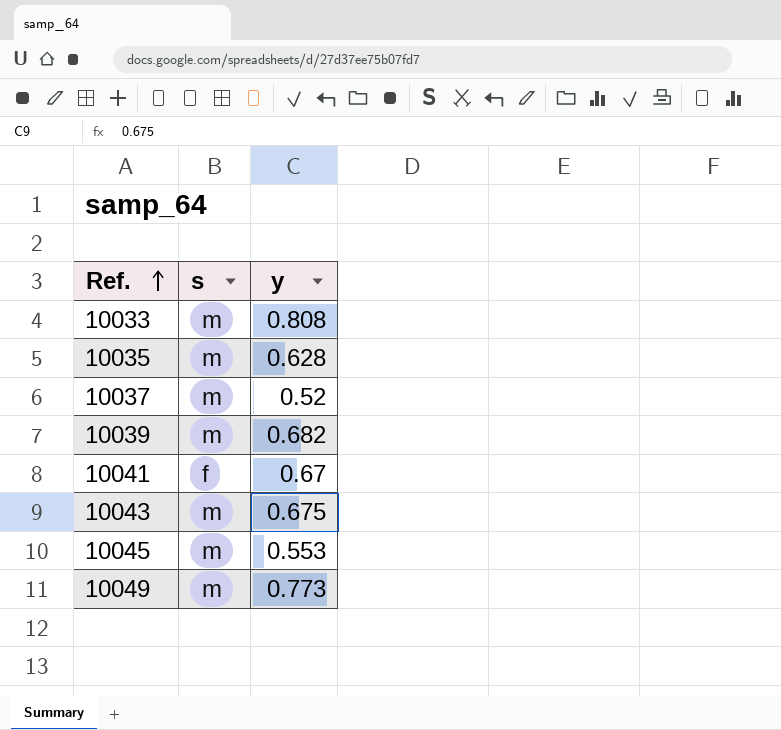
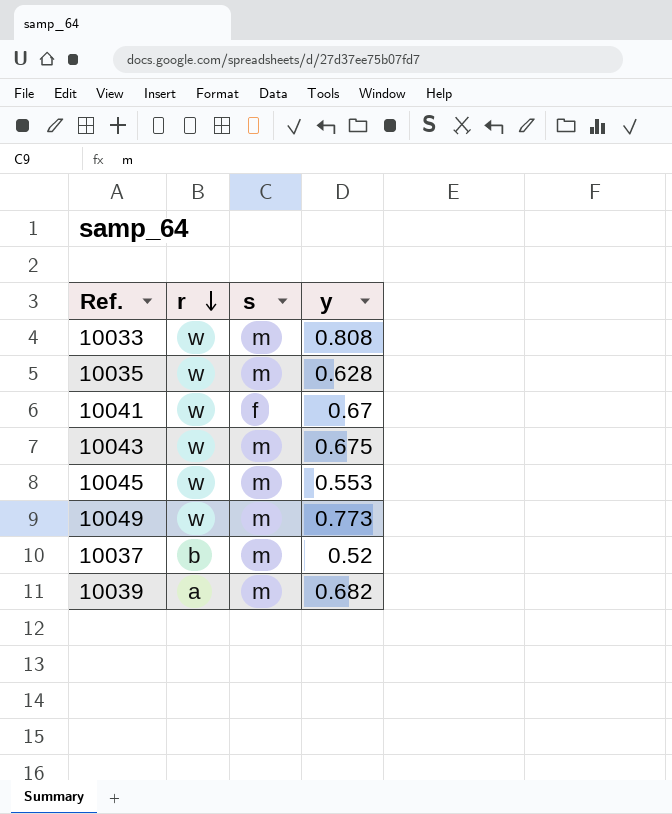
row order: Ref. ascending -> r descending
column r | position: none -> 2

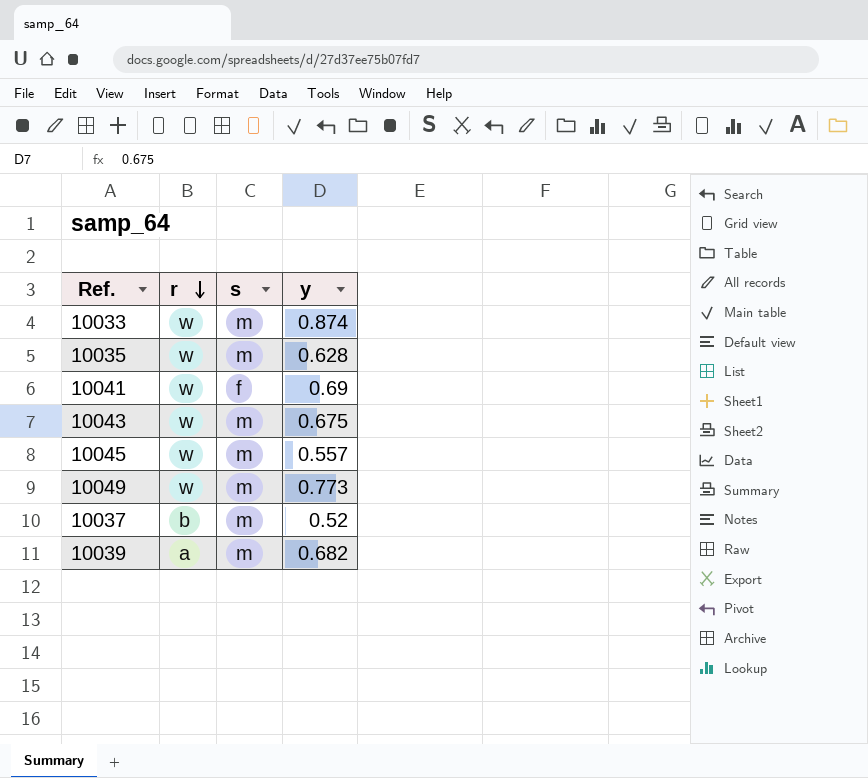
10033 | y: 0.808 -> 0.874
10041 | y: 0.67 -> 0.69
10045 | y: 0.553 -> 0.557

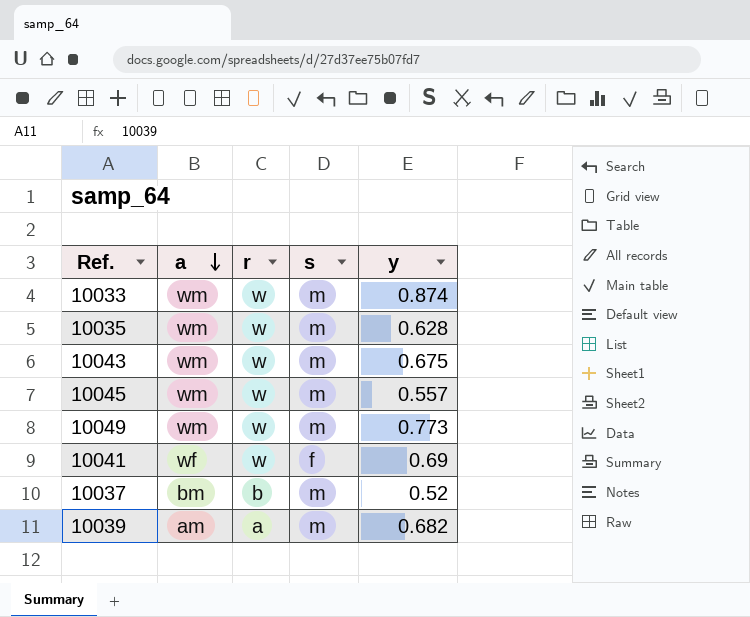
row order: r descending -> a descending
column a | position: none -> 2

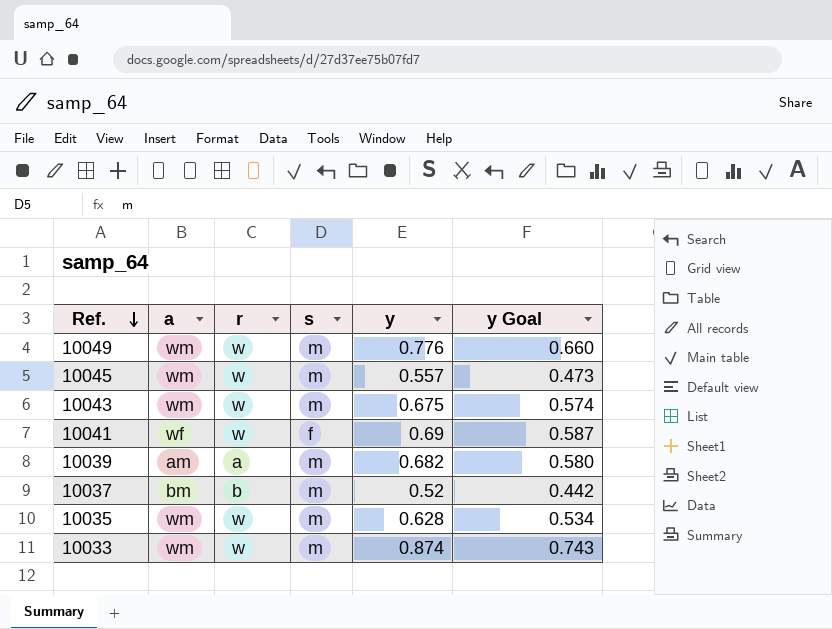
row order: a descending -> Ref. descending
column y Goal | formula: none -> [y] * 0.85
10049 | y: 0.773 -> 0.776

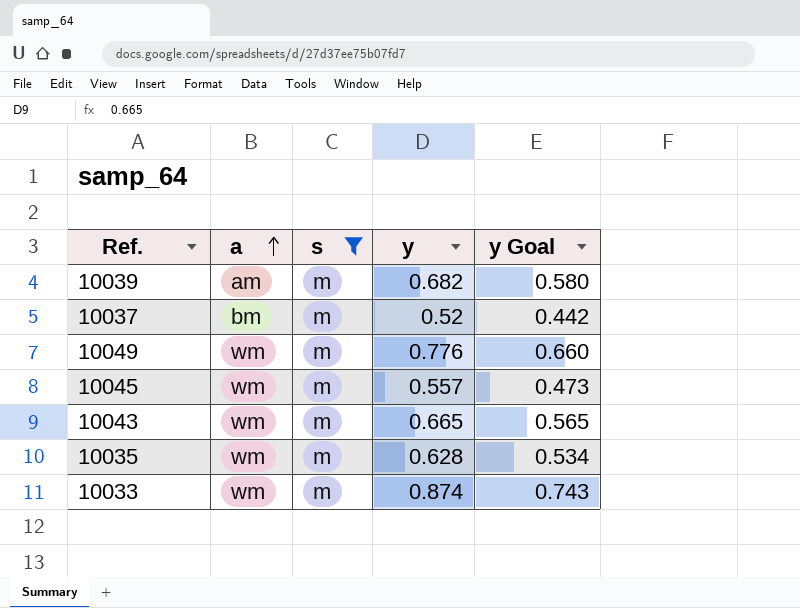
filter: none -> s = m
row order: Ref. descending -> a ascending
column r | position: 3 -> none
10043 | y: 0.675 -> 0.665
10043 | y Goal: 0.574 -> 0.565

